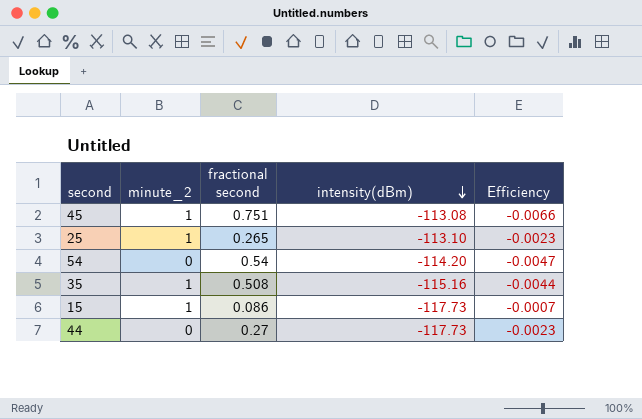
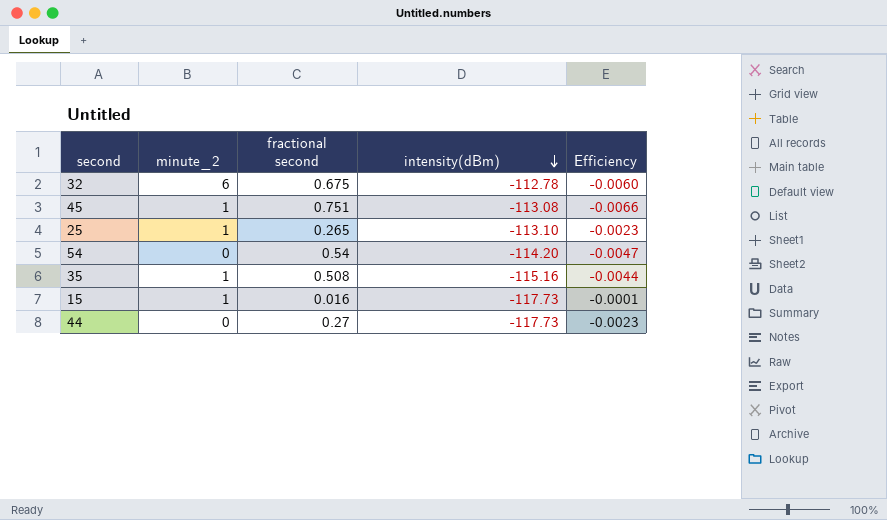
row 32: none -> 6 | 0.675 | -112.78 | -0.0060
15 | fractional second: 0.086 -> 0.016
15 | Efficiency: -0.0007 -> -0.0001

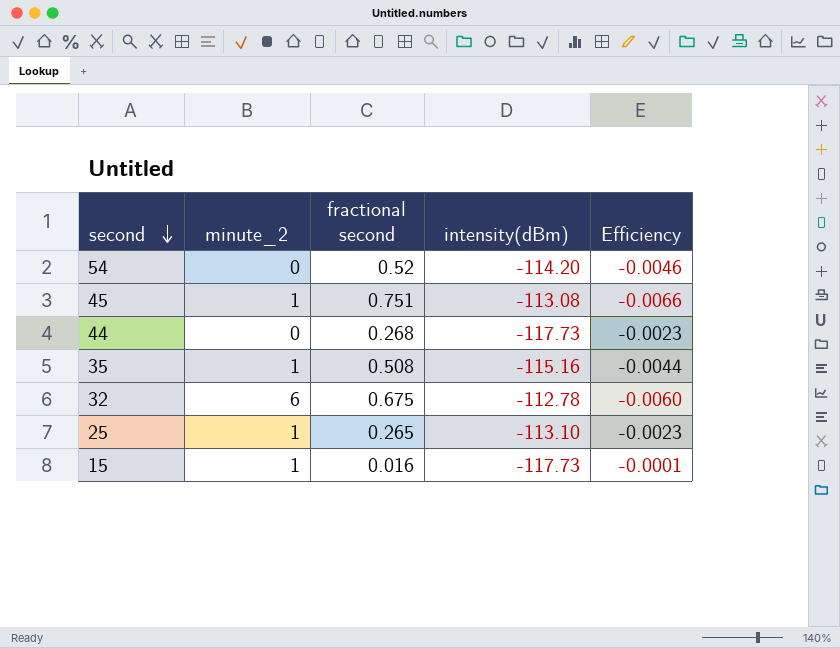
row order: intensity(dBm) descending -> second descending
54 | fractional second: 0.54 -> 0.52
54 | Efficiency: -0.0047 -> -0.0046
44 | fractional second: 0.27 -> 0.268

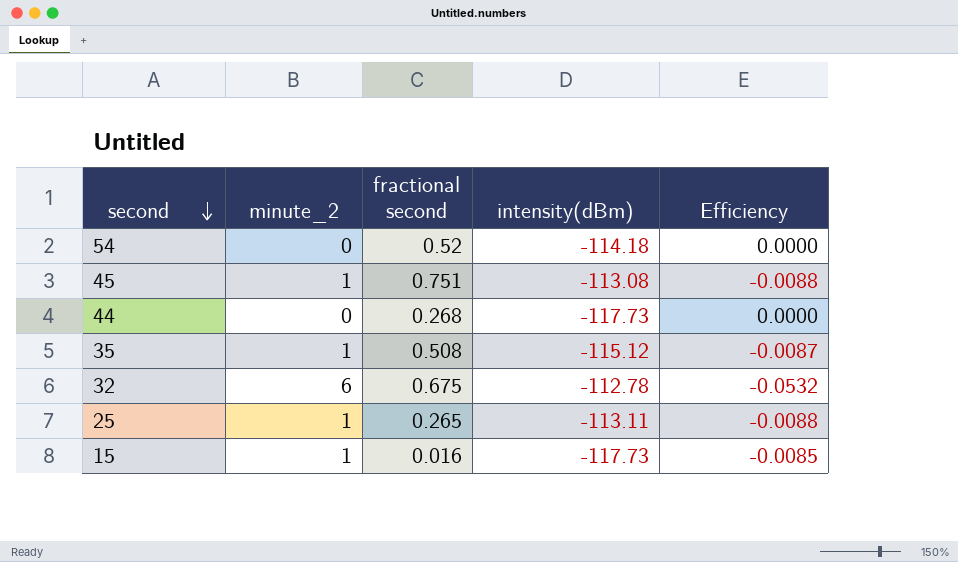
column Efficiency | formula: [fractional second] / [intensity(dBm)] -> [minute_2] / [intensity(dBm)]
54 | intensity(dBm): -114.20 -> -114.18
35 | intensity(dBm): -115.16 -> -115.12
25 | intensity(dBm): -113.10 -> -113.11

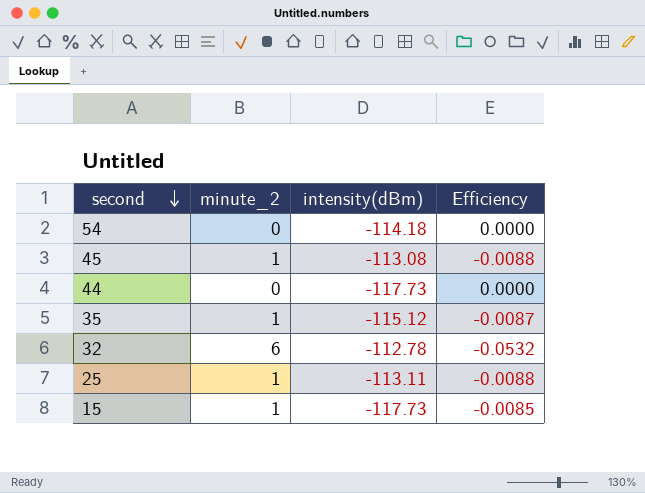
column fractional second | position: 3 -> none

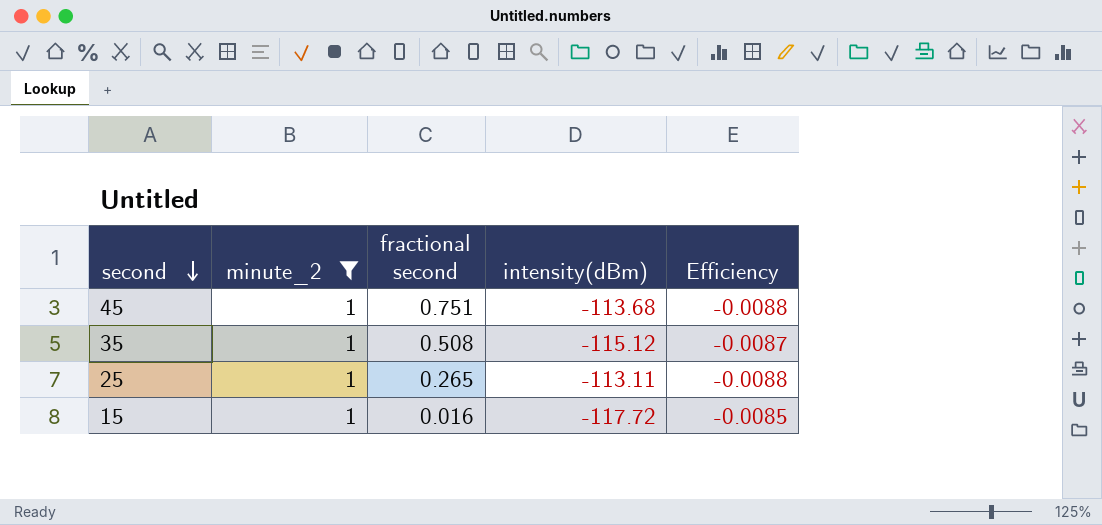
filter: none -> minute_2 = 1
column fractional second | position: none -> 3
45 | intensity(dBm): -113.08 -> -113.68
15 | intensity(dBm): -117.73 -> -117.72

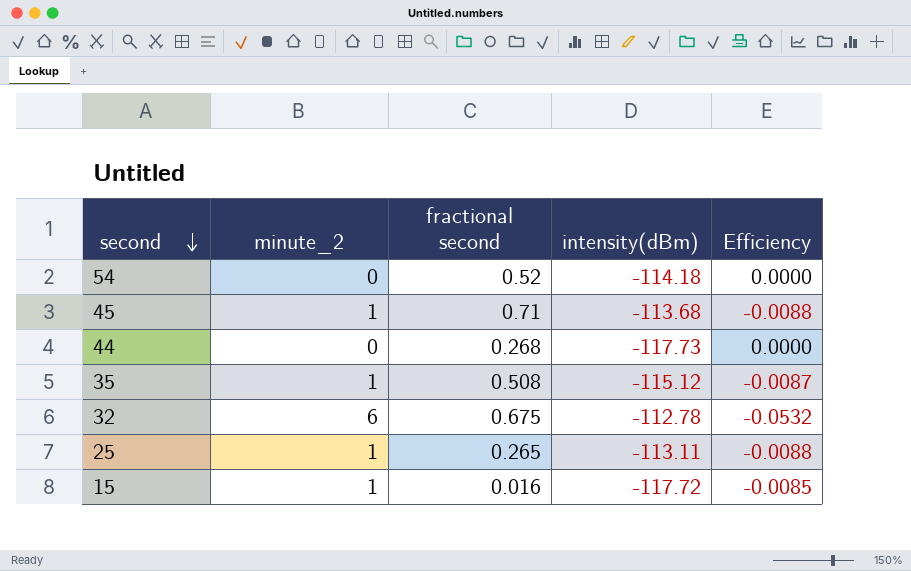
filter: minute_2 = 1 -> none
45 | fractional second: 0.751 -> 0.71

